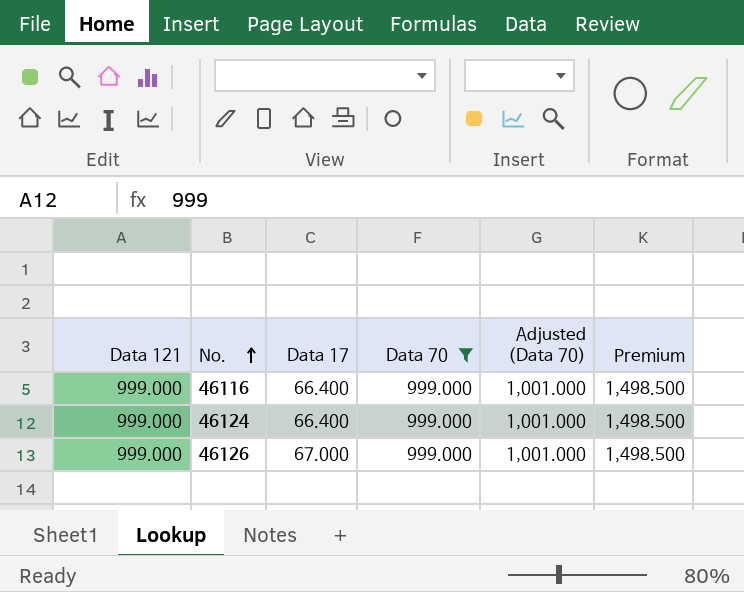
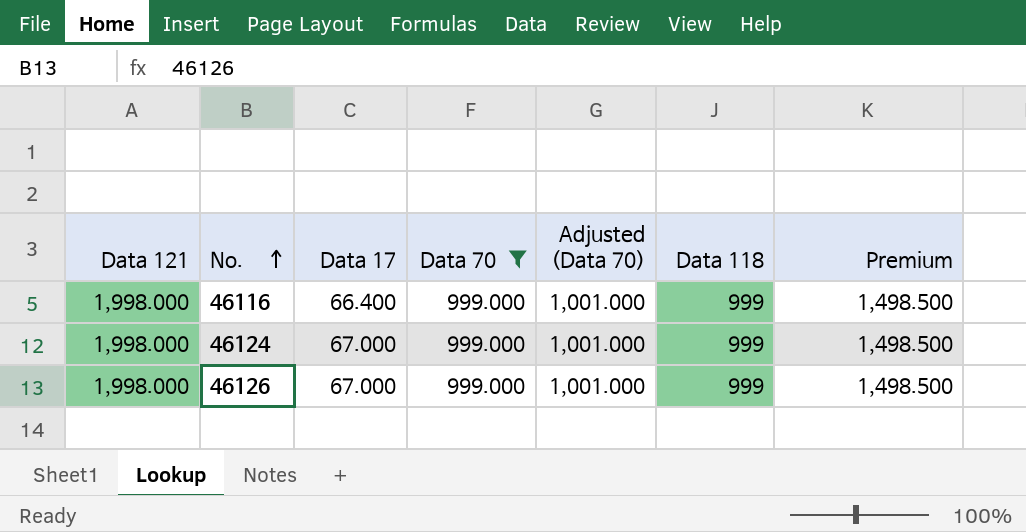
column Data 118 | position: none -> 6
46116 | Data 121: 999.000 -> 1,998.000
46124 | Data 121: 999.000 -> 1,998.000
46124 | Data 17: 66.400 -> 67.000
46126 | Data 121: 999.000 -> 1,998.000

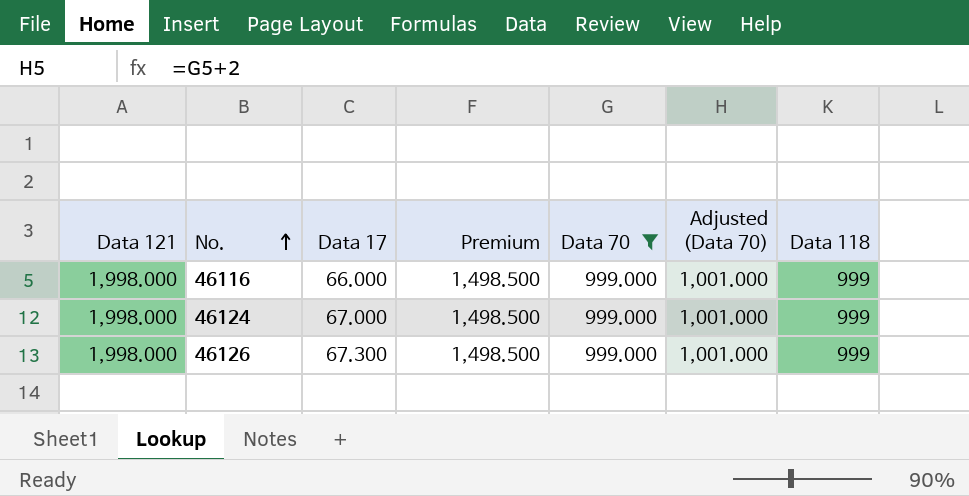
column Premium | position: 7 -> 4
46116 | Data 17: 66.400 -> 66.000
46126 | Data 17: 67.000 -> 67.300

